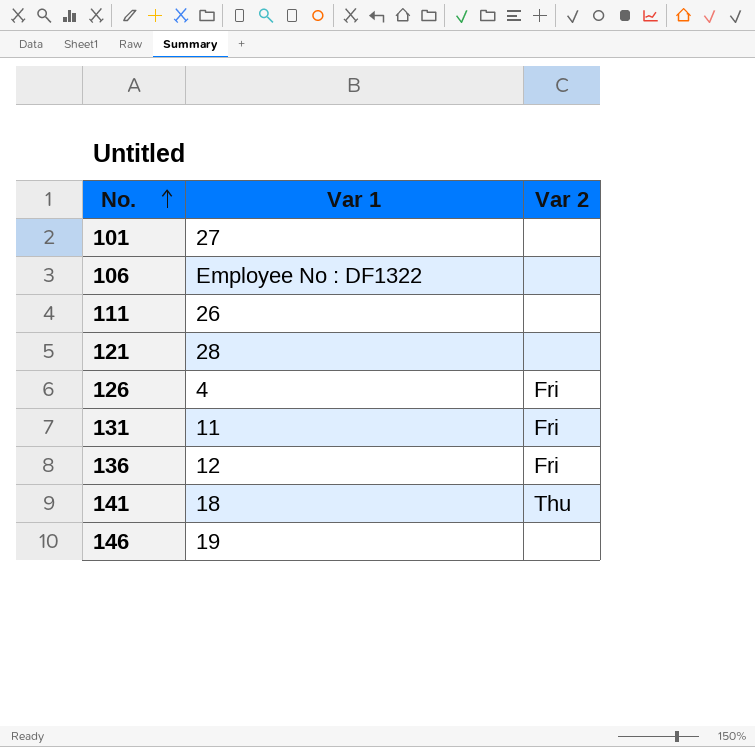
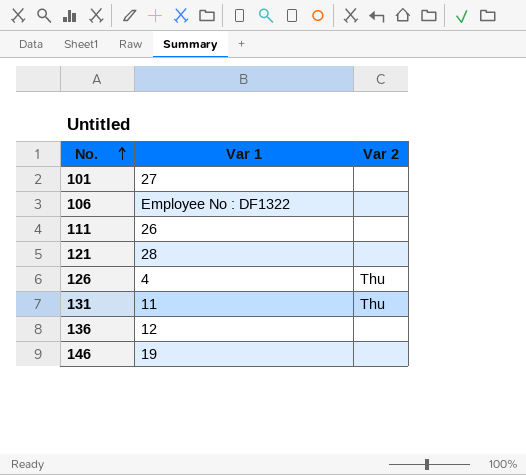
row 141: 18 | Thu -> none
126 | Var 2: Fri -> Thu
131 | Var 2: Fri -> Thu
136 | Var 2: Fri -> none

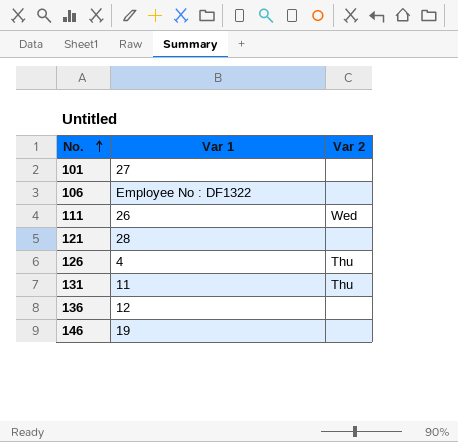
111 | Var 2: none -> Wed

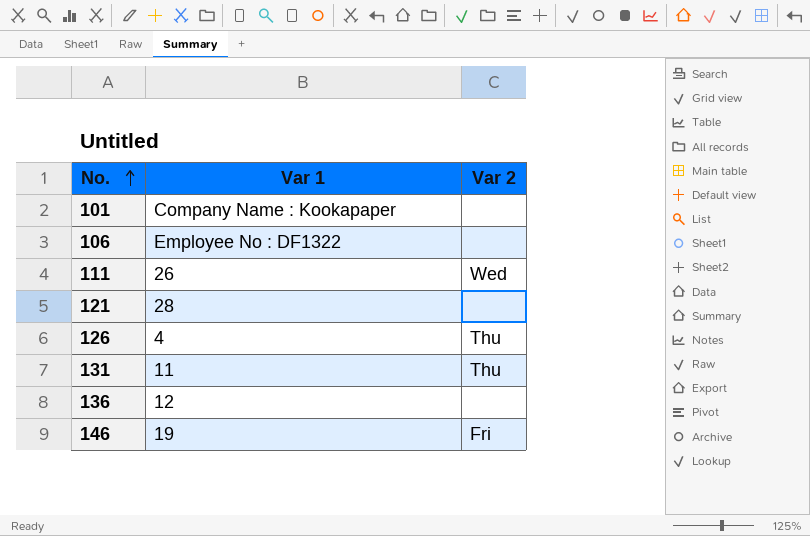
101 | Var 1: 27 -> Company Name : Kookapaper
146 | Var 2: none -> Fri

